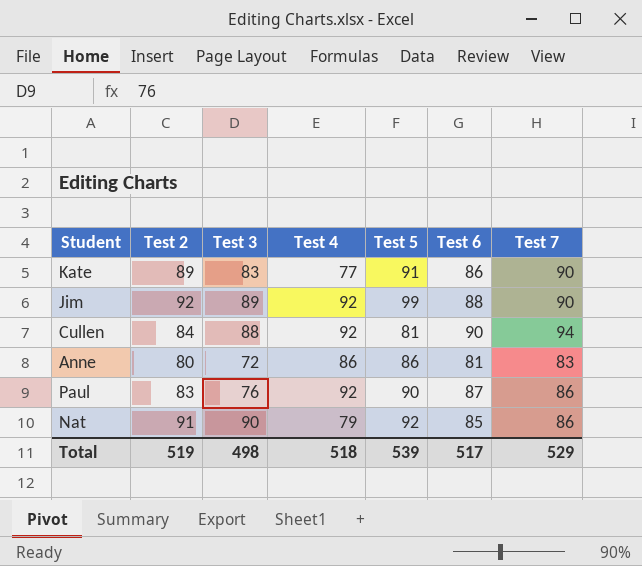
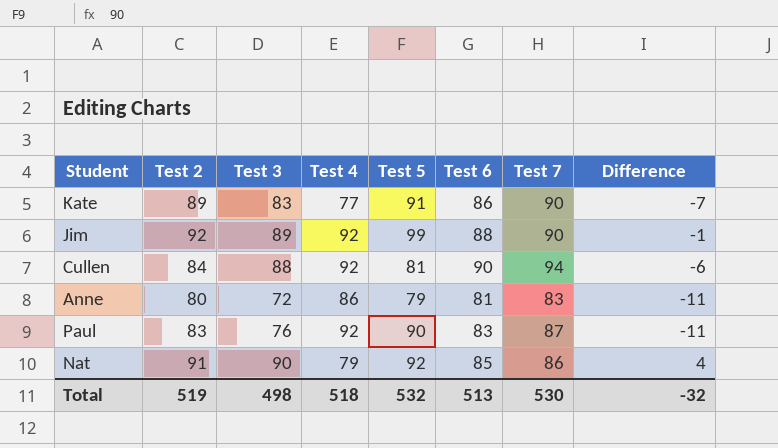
column Difference | formula: none -> [Test 3] - [Test 7]
Anne | Test 5: 86 -> 79
Paul | Test 6: 87 -> 83
Paul | Test 7: 86 -> 87
Total | Test 5: 539 -> 532
Total | Test 6: 517 -> 513
Total | Test 7: 529 -> 530

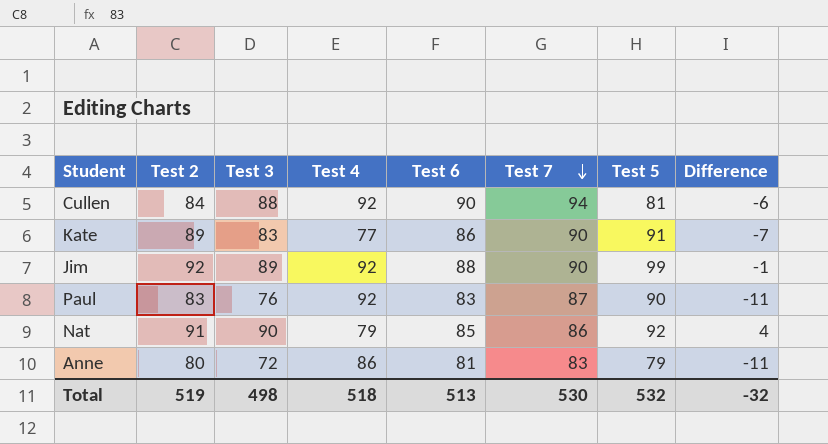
row order: none -> Test 7 descending
column Test 5 | position: 5 -> 7

